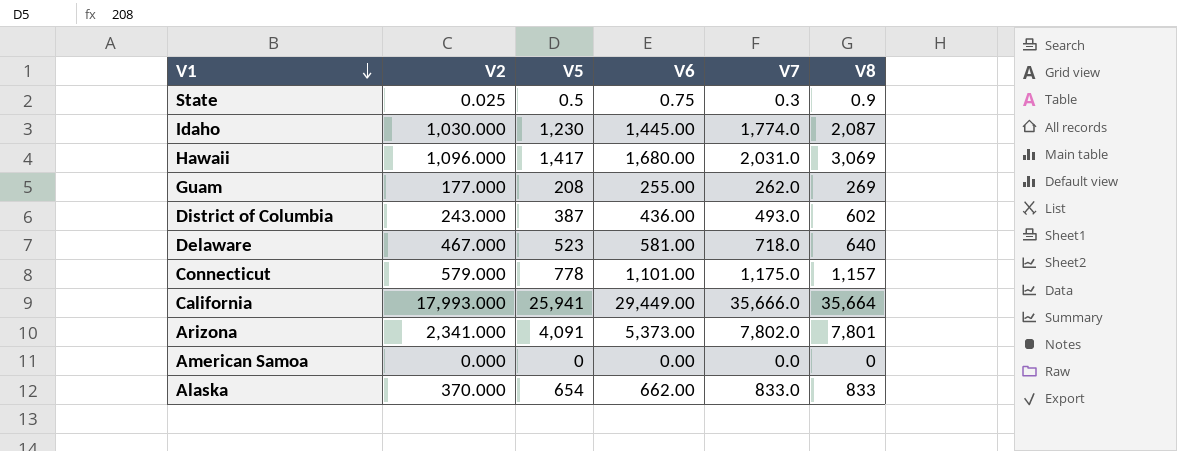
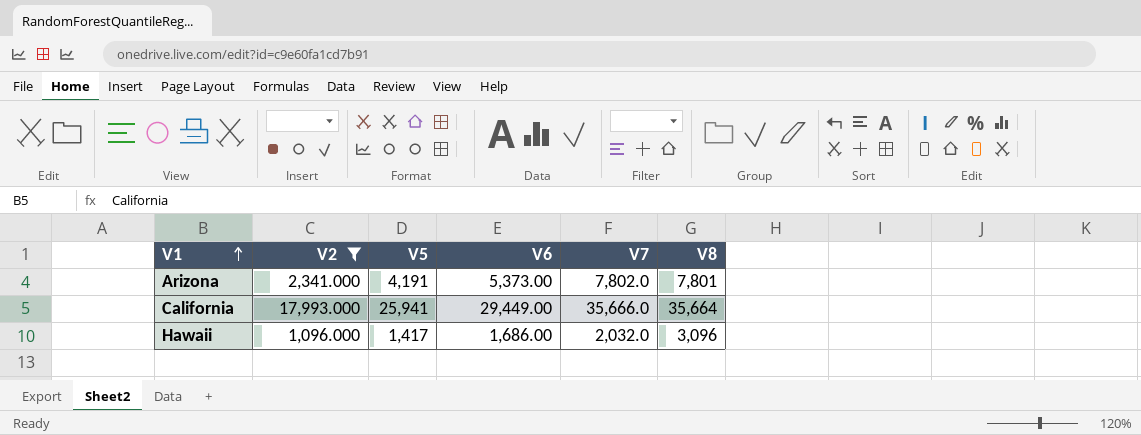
filter: none -> V2 >= 1,096.000
row order: V1 descending -> V1 ascending
Arizona | V5: 4,091 -> 4,191
Hawaii | V6: 1,680.00 -> 1,686.00
Hawaii | V7: 2,031.0 -> 2,032.0
Hawaii | V8: 3,069 -> 3,096

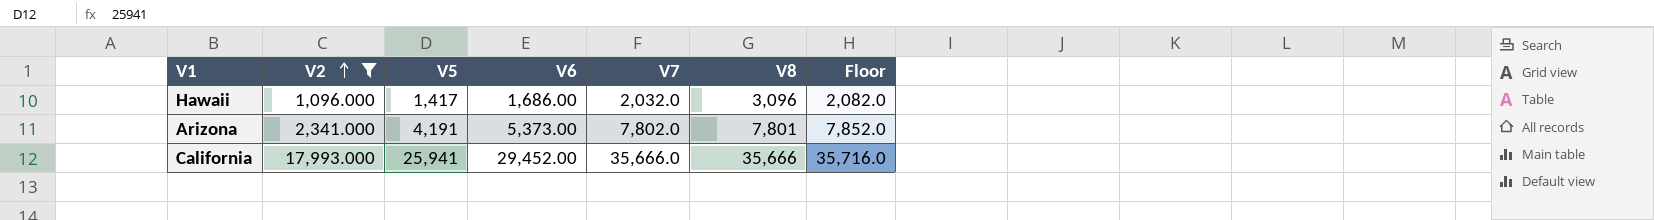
row order: V1 ascending -> V2 ascending
column Floor | formula: none -> [V7] + 50
California | V6: 29,449.00 -> 29,452.00
California | V8: 35,664 -> 35,666

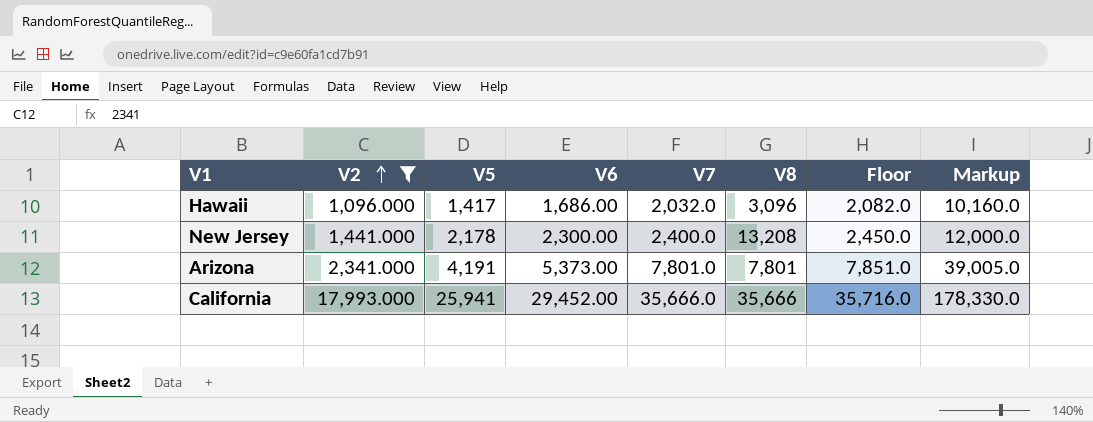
column Markup | formula: none -> [V7] * 5
row New Jersey: none -> 1,441.000 | 2,178 | 2,300.00 | 2,400.0 | 13,208 | 2,450.0 | 12,000.0
Arizona | V7: 7,802.0 -> 7,801.0
Arizona | Floor: 7,852.0 -> 7,851.0

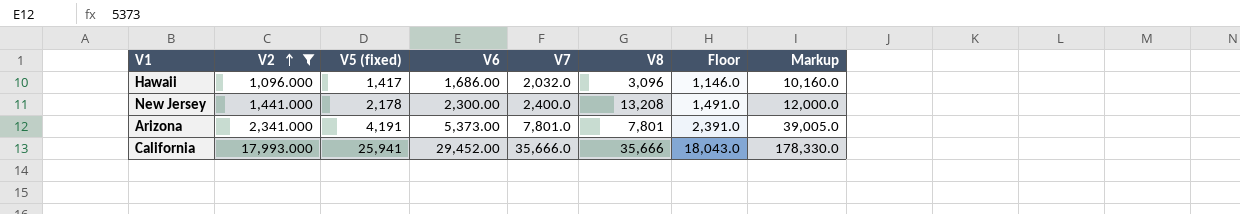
column name: V5 -> V5 (fixed)
column Floor | formula: [V7] + 50 -> [V2] + 50

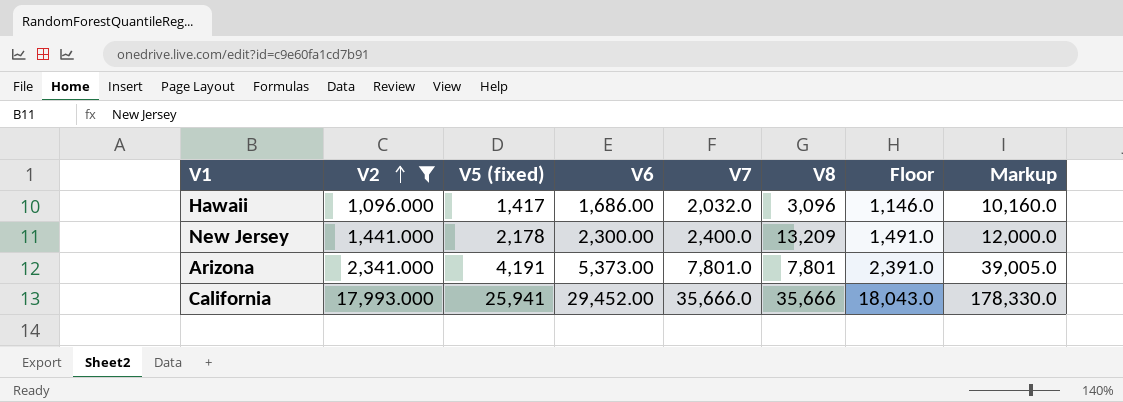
New Jersey | V8: 13,208 -> 13,209

